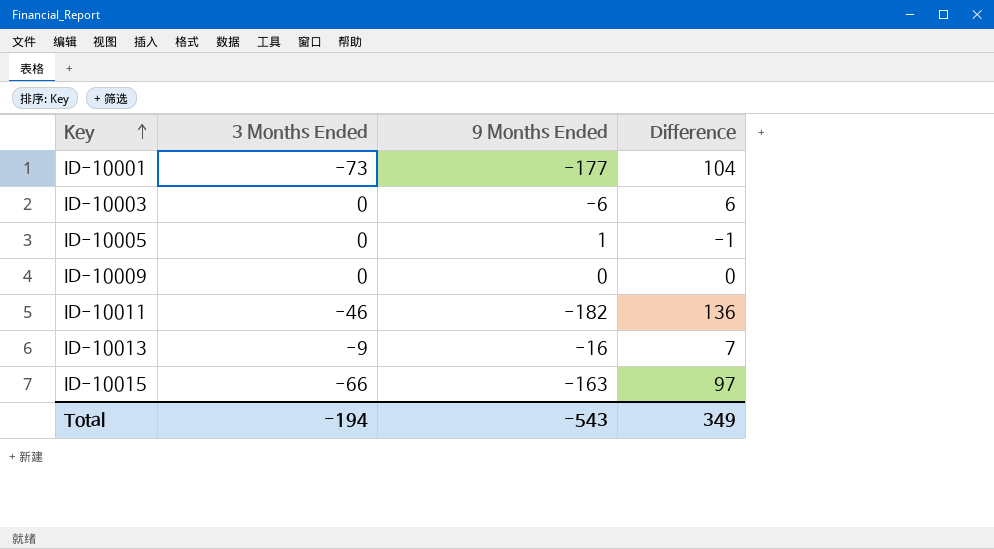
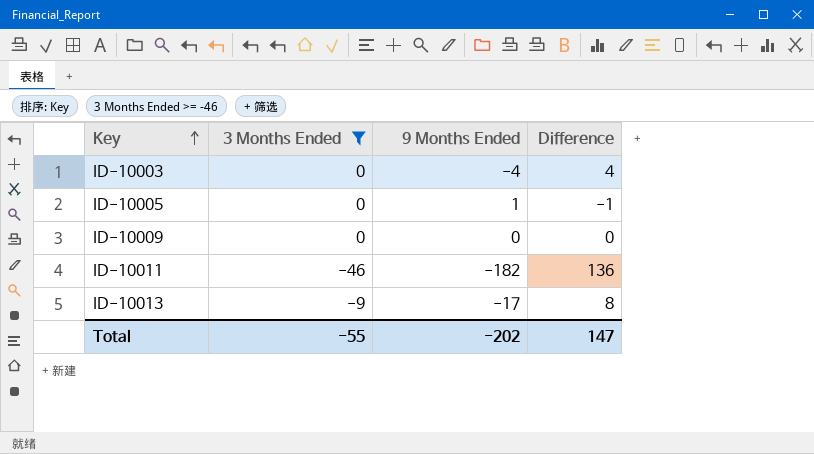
filter: none -> 3 Months Ended >= -46
ID-10003 | 9 Months Ended: -6 -> -4
ID-10003 | Difference: 6 -> 4
ID-10013 | 9 Months Ended: -16 -> -17
ID-10013 | Difference: 7 -> 8
Total | 3 Months Ended: -194 -> -55
Total | 9 Months Ended: -543 -> -202
Total | Difference: 349 -> 147

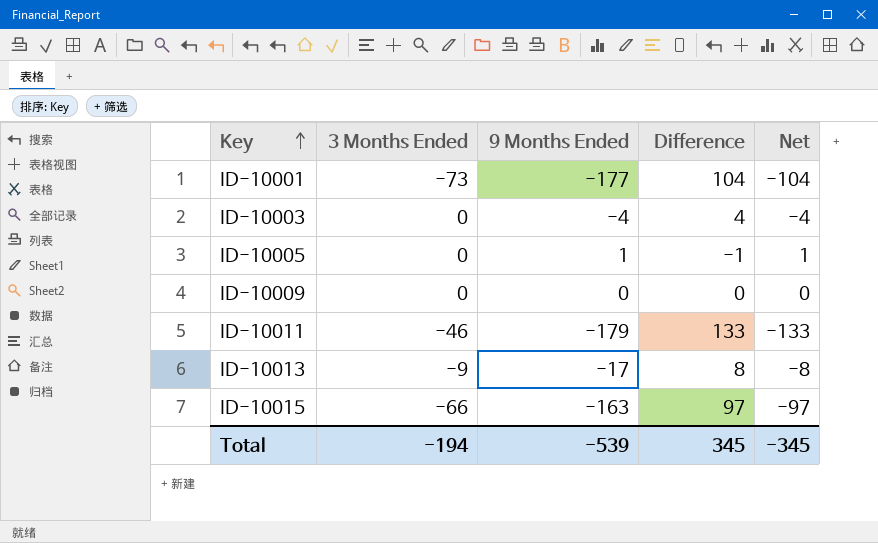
filter: 3 Months Ended >= -46 -> none
column Net | formula: none -> [9 Months Ended] - [3 Months Ended]
ID-10011 | 9 Months Ended: -182 -> -179
ID-10011 | Difference: 136 -> 133
Total | 3 Months Ended: -55 -> -194
Total | 9 Months Ended: -202 -> -539
Total | Difference: 147 -> 345

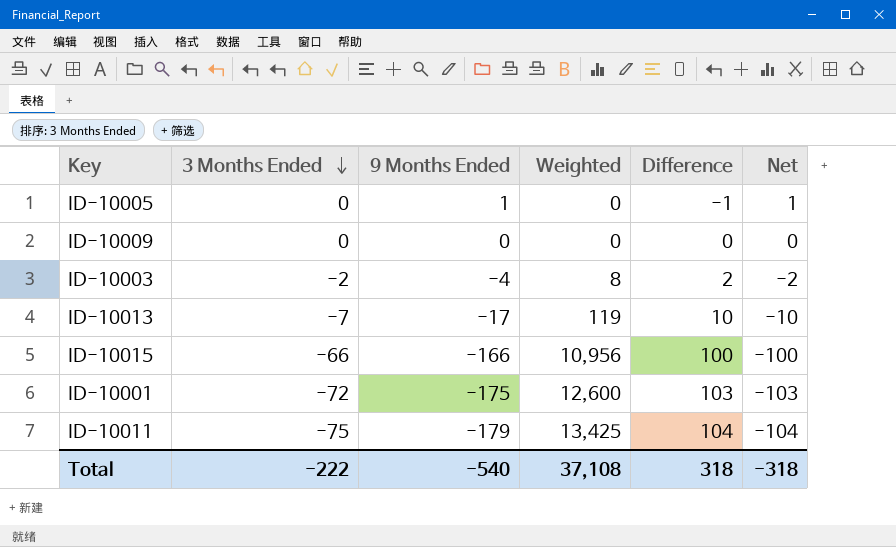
row order: Key ascending -> 3 Months Ended descending
column Weighted | formula: none -> [3 Months Ended] * [9 Months Ended]
ID-10003 | 3 Months Ended: 0 -> -2
ID-10003 | Difference: 4 -> 2
ID-10003 | Net: -4 -> -2
ID-10013 | 3 Months Ended: -9 -> -7
ID-10013 | Difference: 8 -> 10
ID-10013 | Net: -8 -> -10
ID-10015 | 9 Months Ended: -163 -> -166
ID-10015 | Difference: 97 -> 100
ID-10015 | Net: -97 -> -100
ID-10001 | 3 Months Ended: -73 -> -72
ID-10001 | 9 Months Ended: -177 -> -175
ID-10001 | Difference: 104 -> 103
ID-10001 | Net: -104 -> -103
ID-10011 | 3 Months Ended: -46 -> -75
ID-10011 | Difference: 133 -> 104
ID-10011 | Net: -133 -> -104
Total | 3 Months Ended: -194 -> -222
Total | 9 Months Ended: -539 -> -540
Total | Difference: 345 -> 318
Total | Net: -345 -> -318

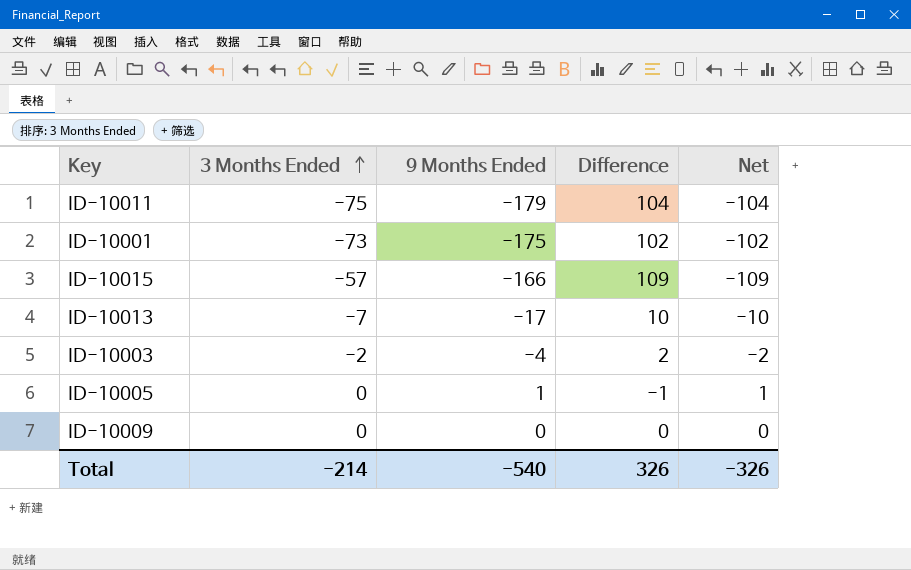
row order: 3 Months Ended descending -> 3 Months Ended ascending
column Weighted | formula: [3 Months Ended] * [9 Months Ended] -> none
ID-10001 | 3 Months Ended: -72 -> -73
ID-10001 | Difference: 103 -> 102
ID-10001 | Net: -103 -> -102
ID-10015 | 3 Months Ended: -66 -> -57
ID-10015 | Difference: 100 -> 109
ID-10015 | Net: -100 -> -109
Total | 3 Months Ended: -222 -> -214
Total | Difference: 318 -> 326
Total | Net: -318 -> -326

